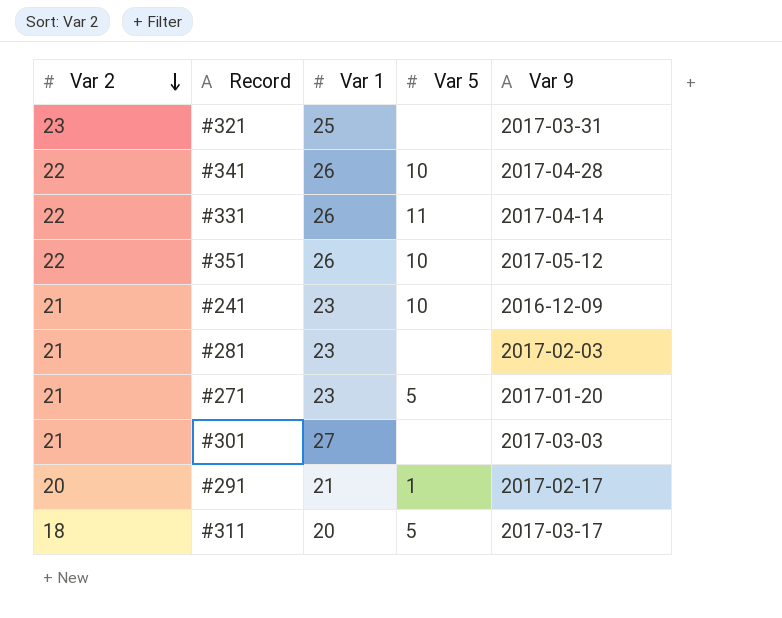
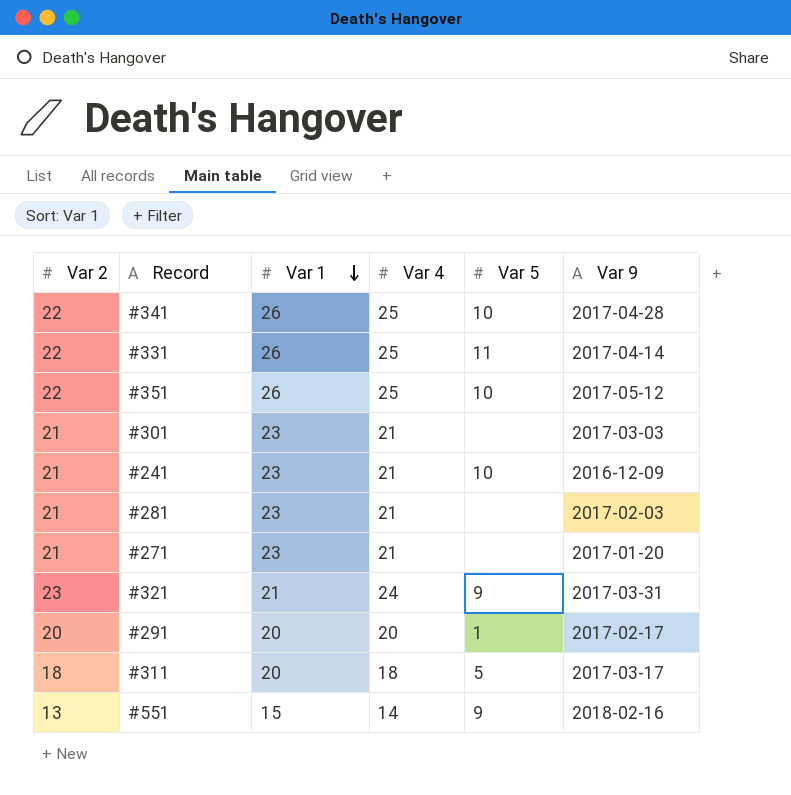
row order: Var 2 descending -> Var 1 descending
column Var 4 | position: none -> 4
#301 | Var 1: 27 -> 23
#271 | Var 5: 5 -> none
#321 | Var 1: 25 -> 21
#321 | Var 5: none -> 9
#291 | Var 1: 21 -> 20
row #551: none -> 13 | 15 | 14 | 9 | 2018-02-16

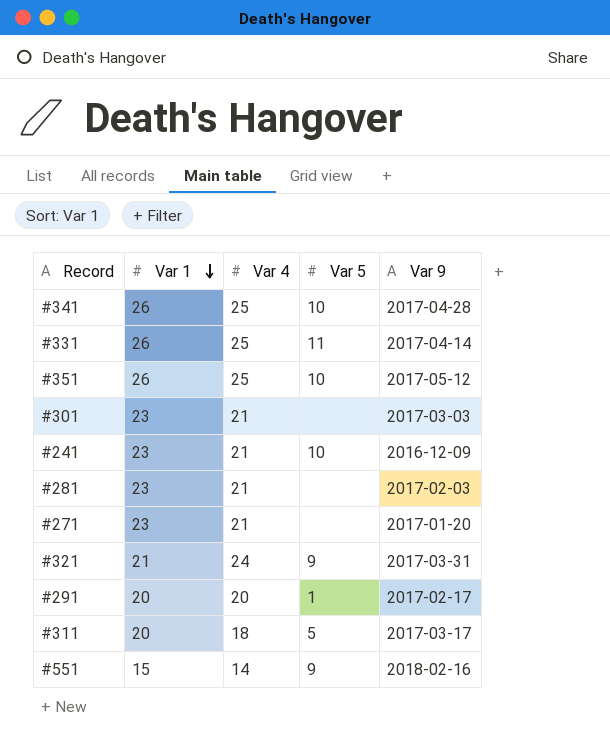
column Var 2 | position: 1 -> none

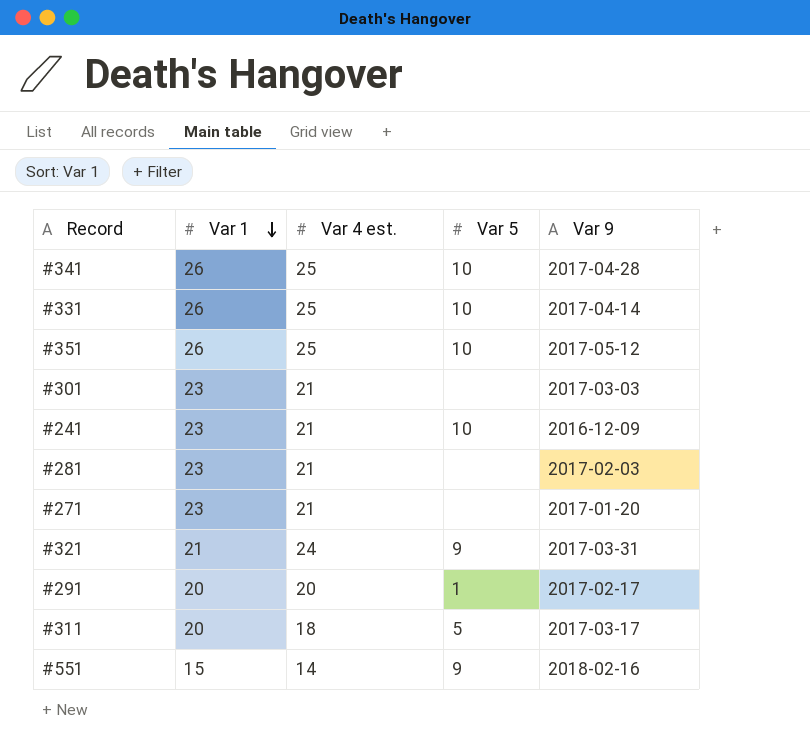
column name: Var 4 -> Var 4 est.
#331 | Var 5: 11 -> 10

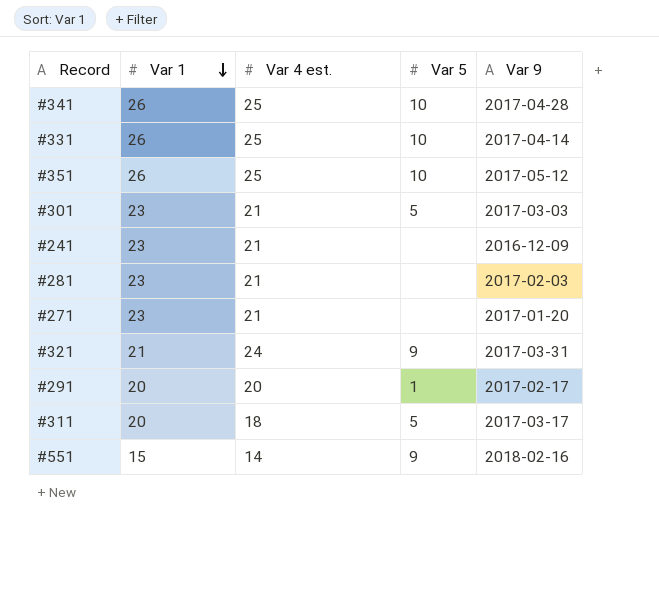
#301 | Var 5: none -> 5
#241 | Var 5: 10 -> none

